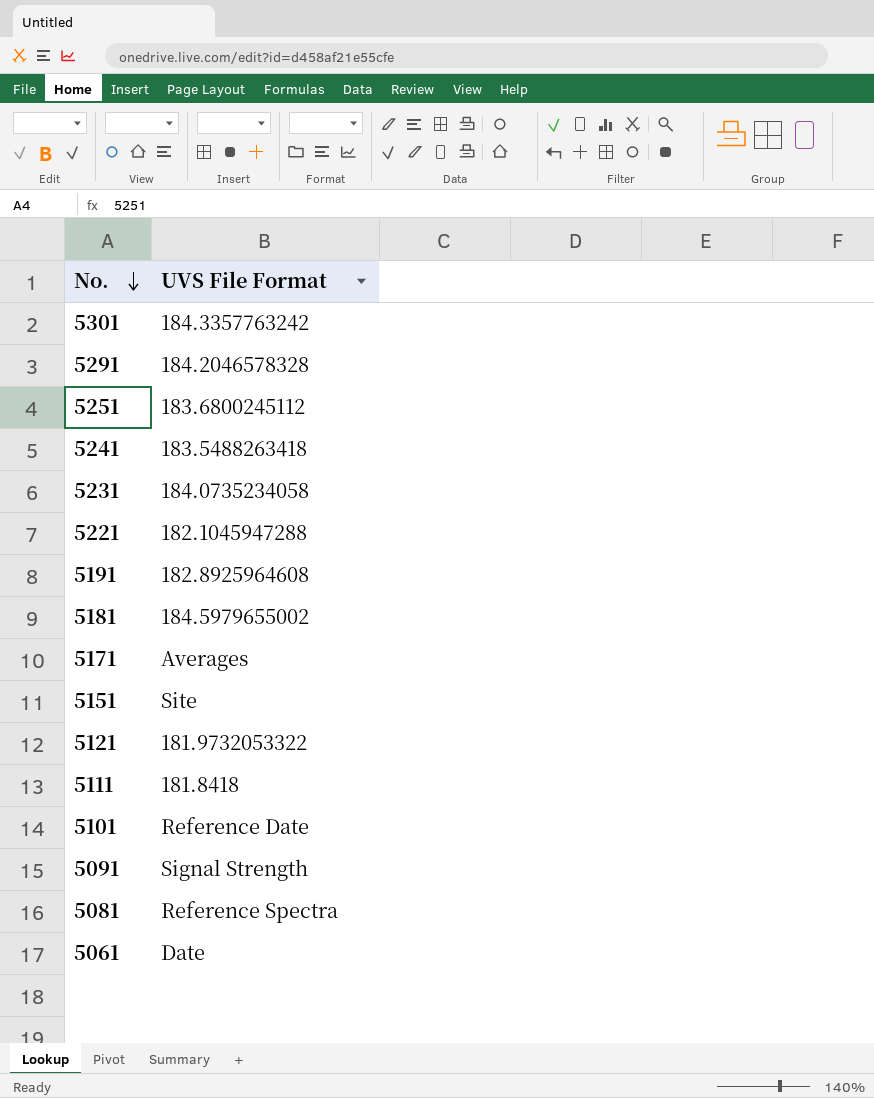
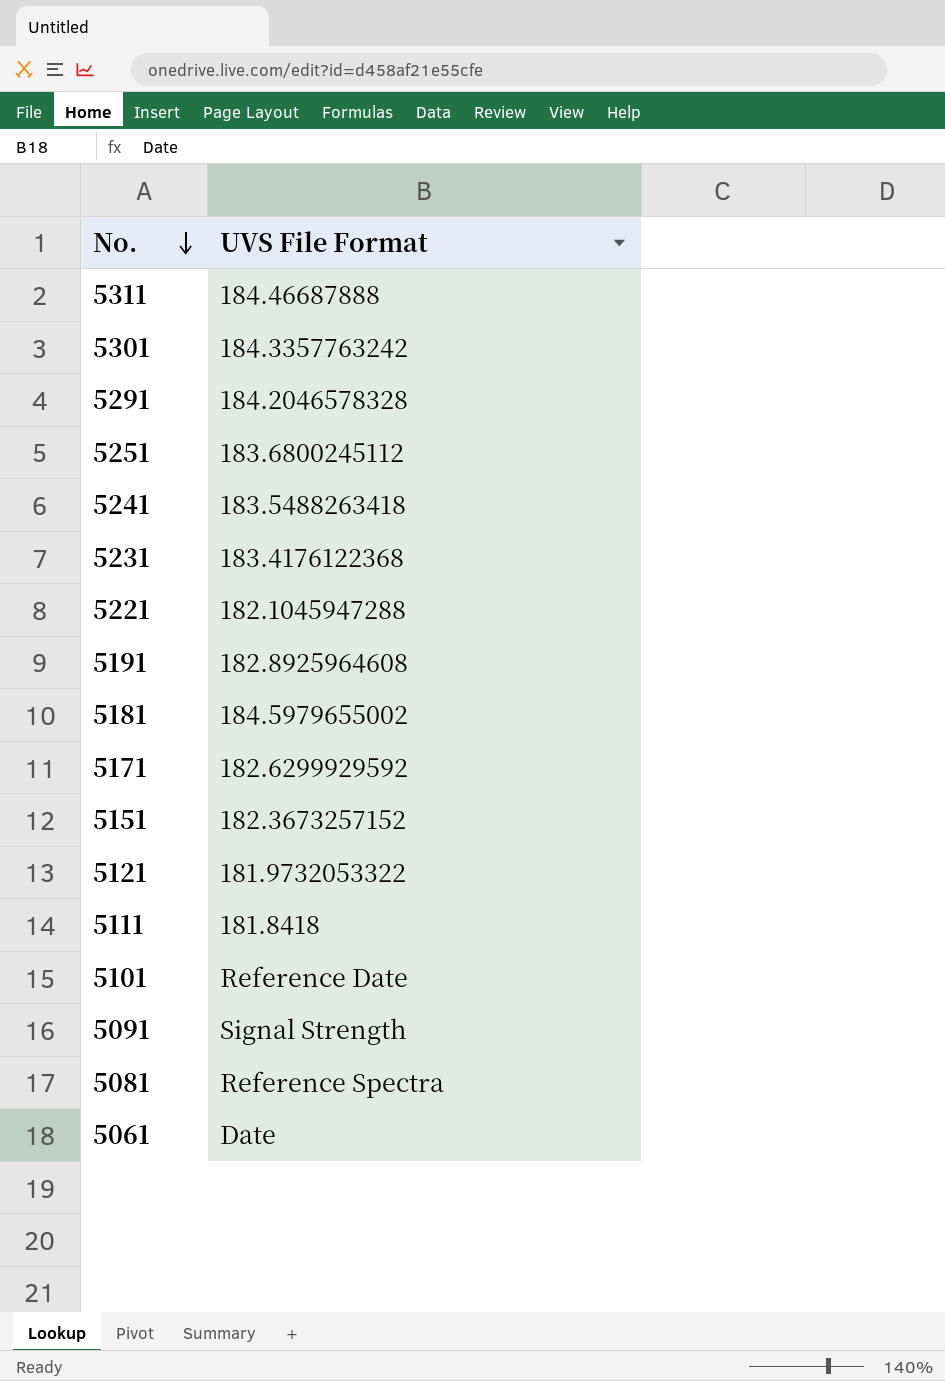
row 5311: none -> 184.46687888
5231 | UVS File Format: 184.0735234058 -> 183.4176122368
5171 | UVS File Format: Averages -> 182.6299929592
5151 | UVS File Format: Site -> 182.3673257152

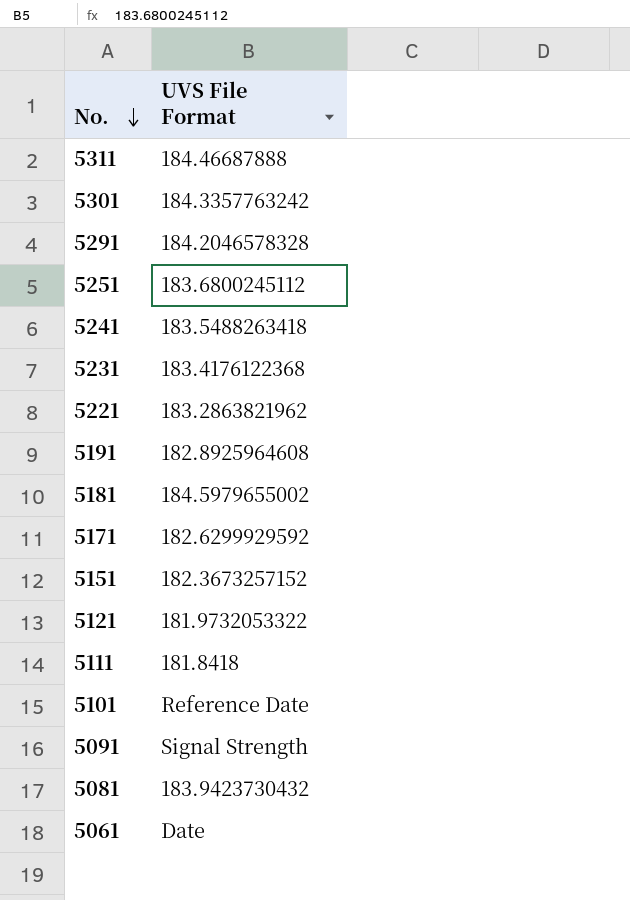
5221 | UVS File Format: 182.1045947288 -> 183.2863821962
5081 | UVS File Format: Reference Spectra -> 183.9423730432

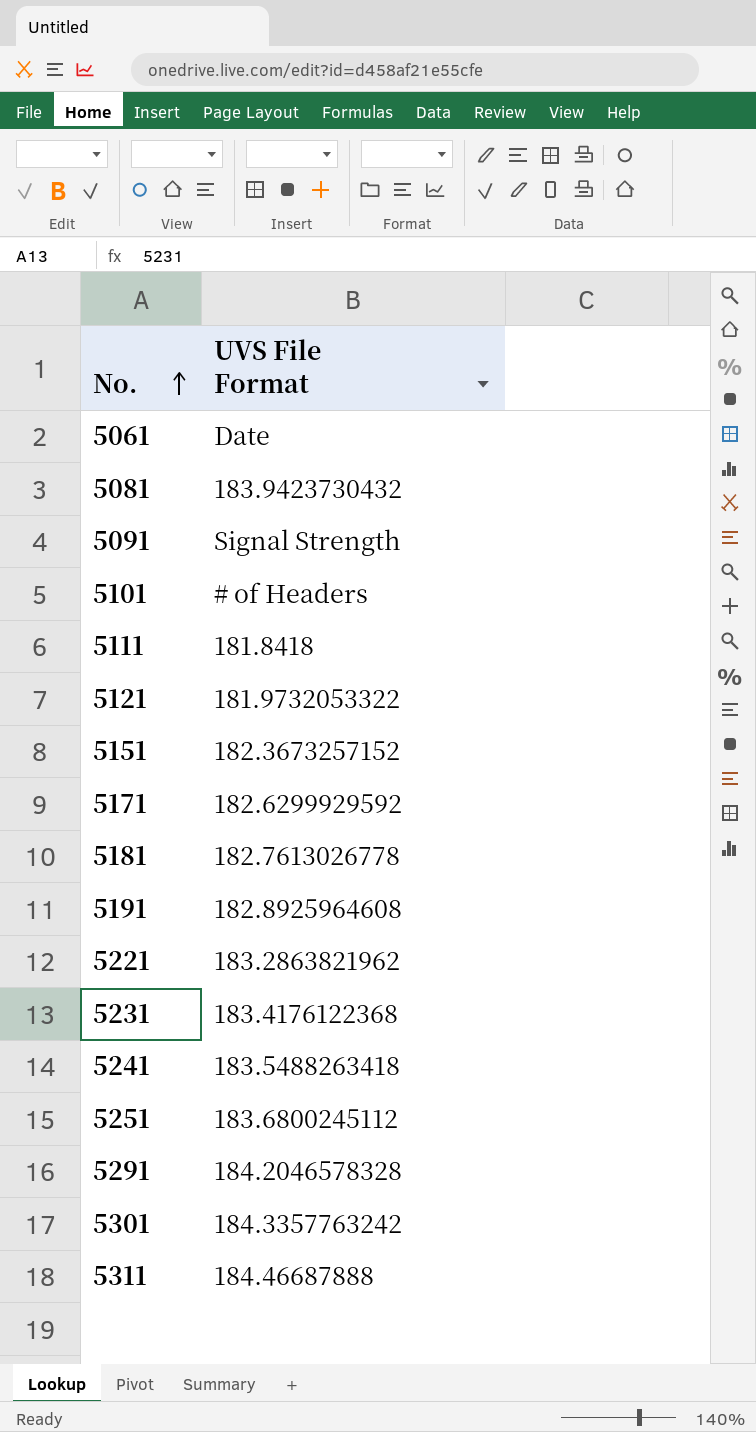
row order: No. descending -> No. ascending
5101 | UVS File Format: Reference Date -> # of Headers
5181 | UVS File Format: 184.5979655002 -> 182.7613026778

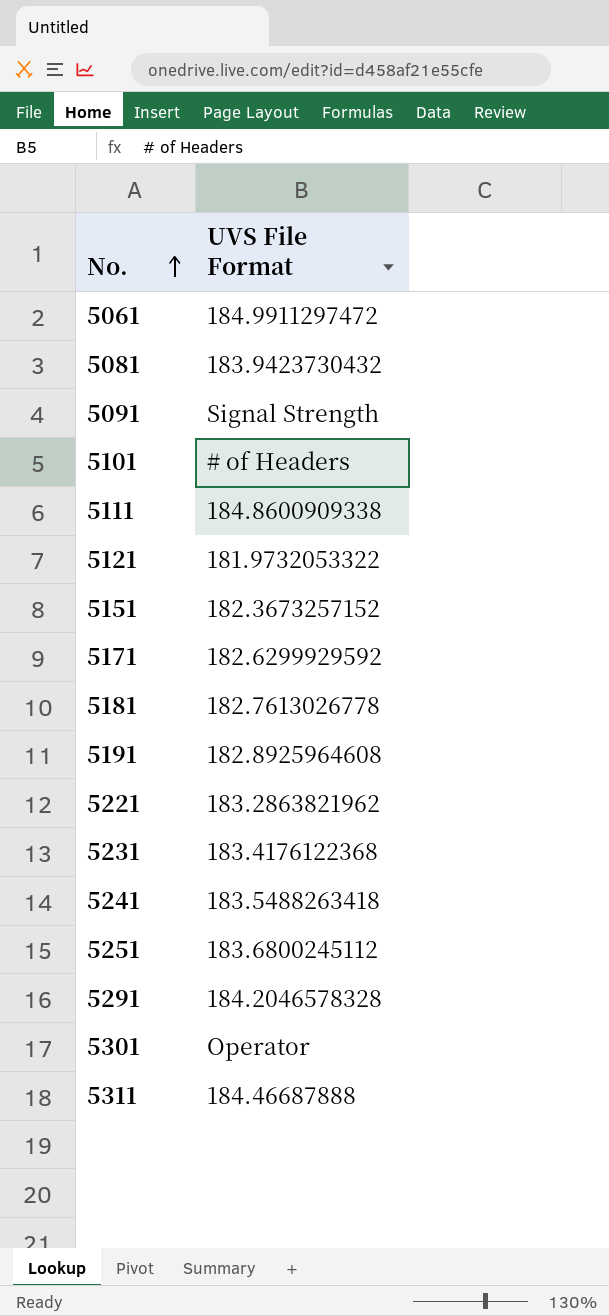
5061 | UVS File Format: Date -> 184.9911297472
5111 | UVS File Format: 181.8418 -> 184.8600909338
5301 | UVS File Format: 184.3357763242 -> Operator

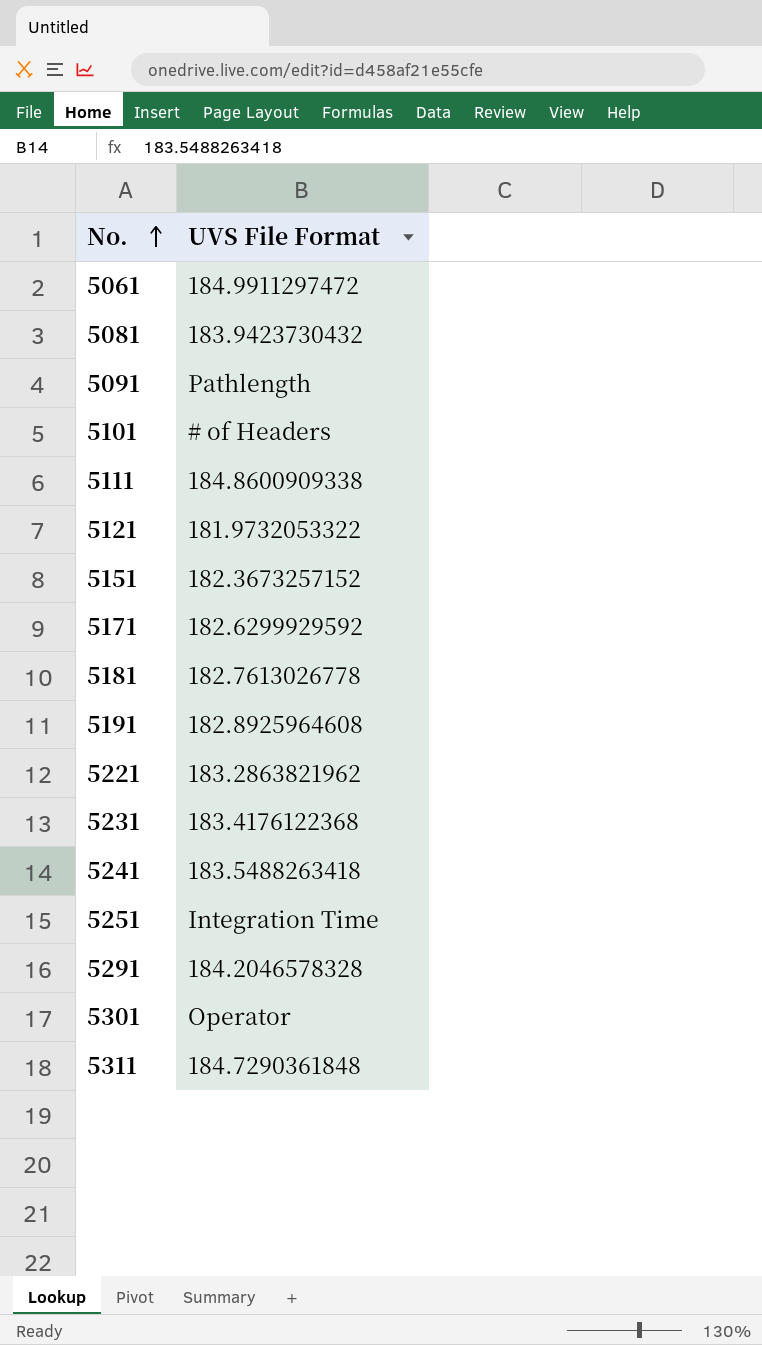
5091 | UVS File Format: Signal Strength -> Pathlength
5251 | UVS File Format: 183.6800245112 -> Integration Time
5311 | UVS File Format: 184.46687888 -> 184.7290361848

